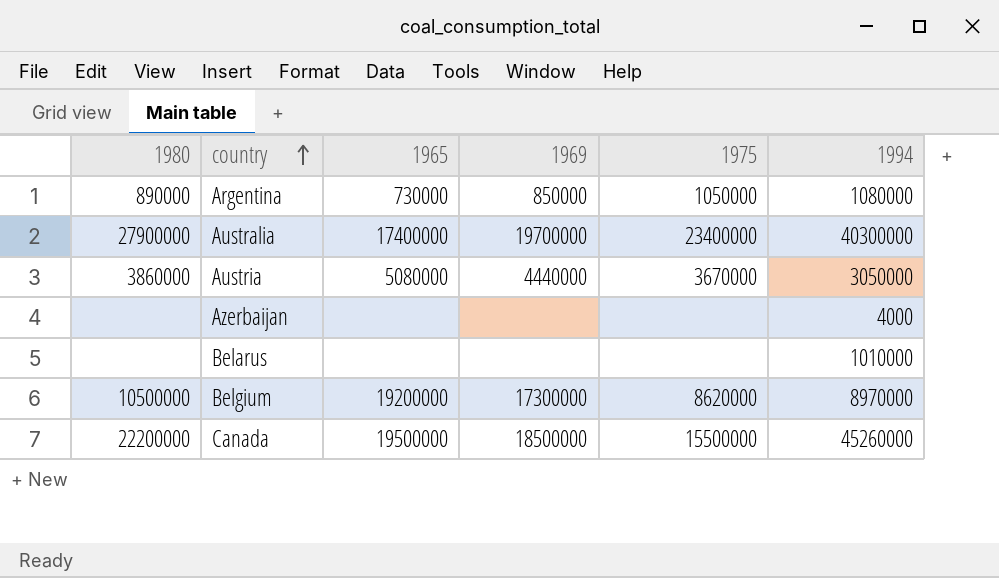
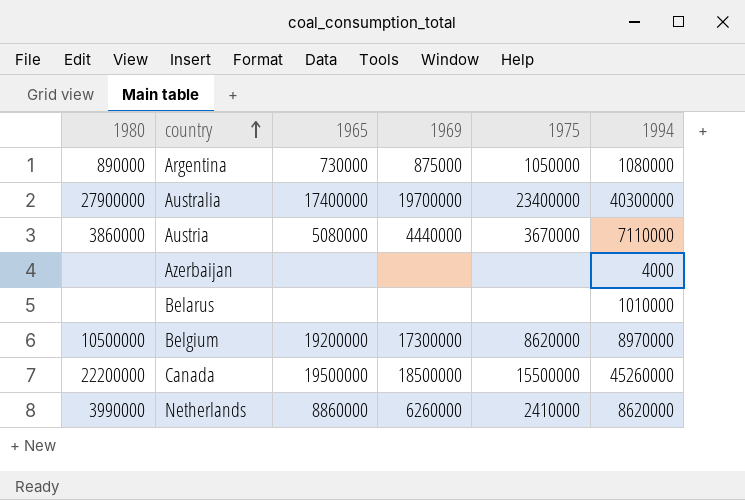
Argentina | 1969: 850000 -> 875000
Austria | 1994: 3050000 -> 7110000
row Netherlands: none -> 3990000 | 8860000 | 6260000 | 2410000 | 8620000

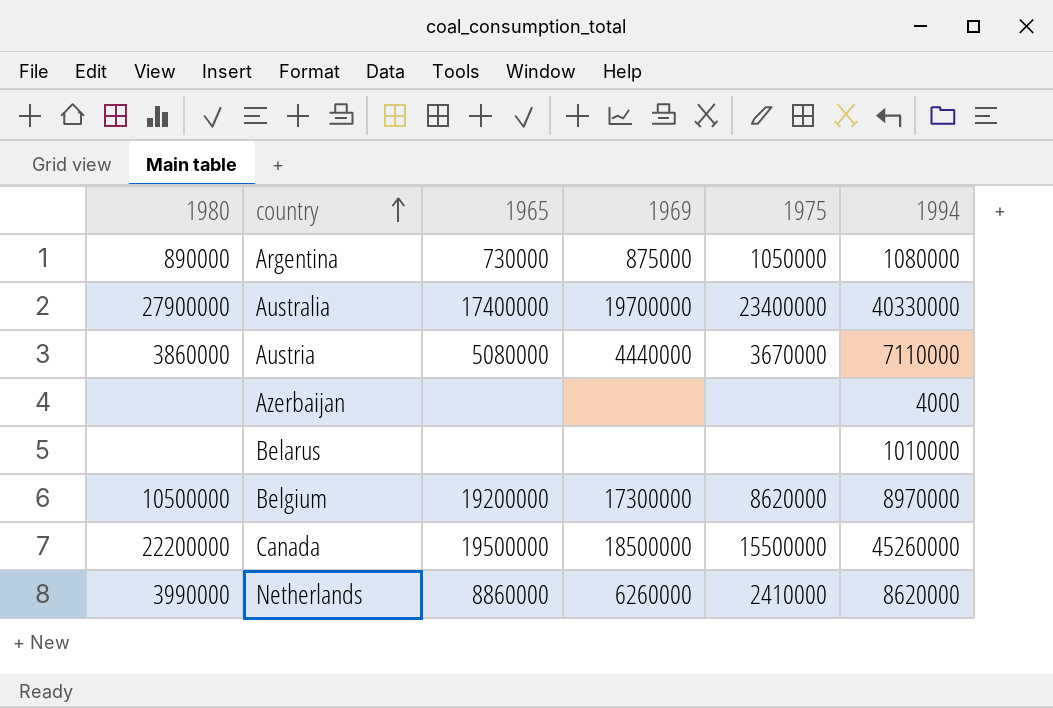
Australia | 1994: 40300000 -> 40330000

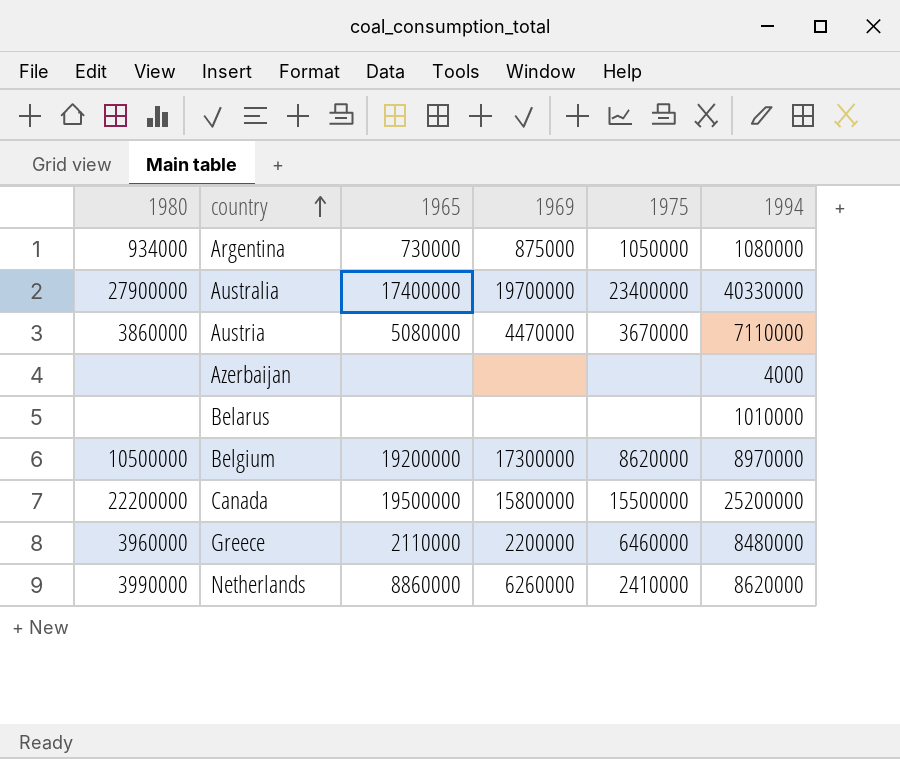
Argentina | 1980: 890000 -> 934000
Austria | 1969: 4440000 -> 4470000
Canada | 1969: 18500000 -> 15800000
Canada | 1994: 45260000 -> 25200000
row Greece: none -> 3960000 | 2110000 | 2200000 | 6460000 | 8480000

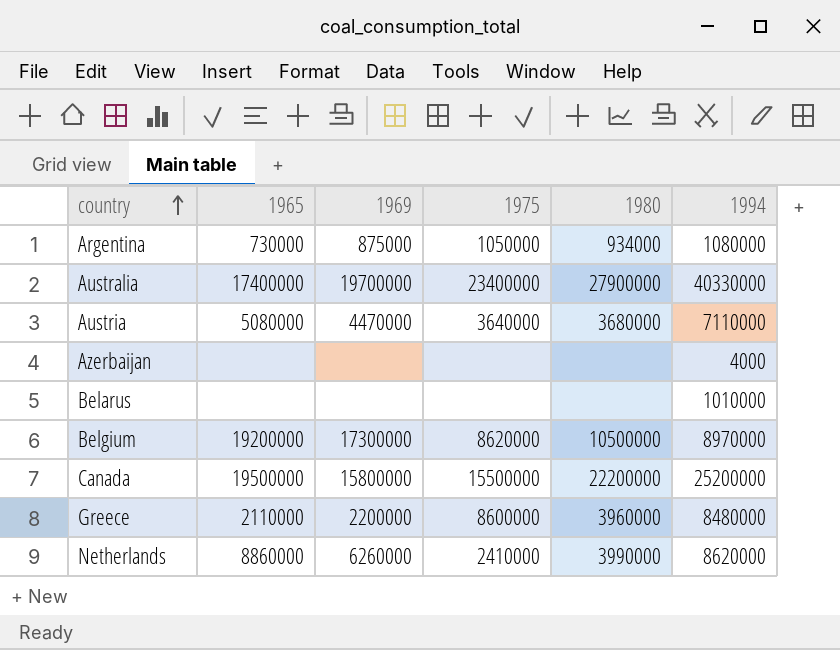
column 1980 | position: 1 -> 5
Austria | 1975: 3670000 -> 3640000
Austria | 1980: 3860000 -> 3680000
Greece | 1975: 6460000 -> 8600000

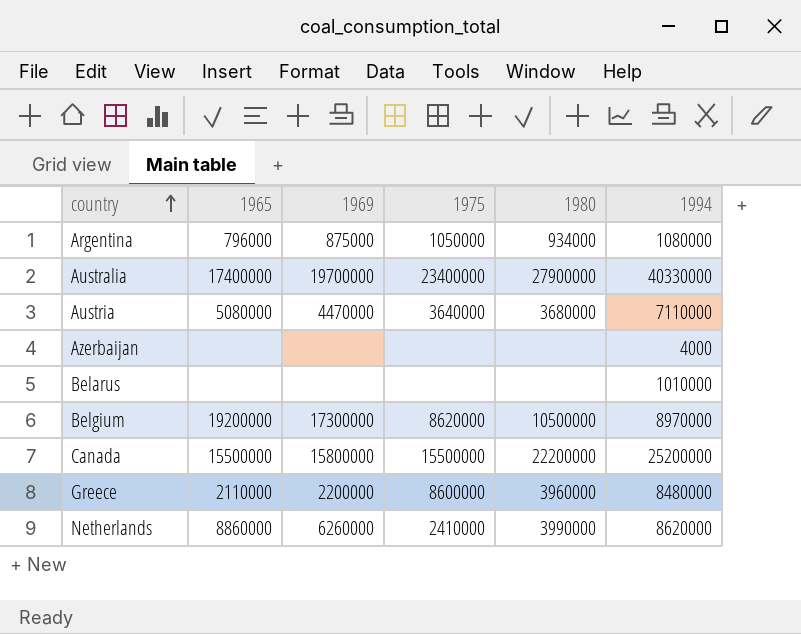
Argentina | 1965: 730000 -> 796000
Canada | 1965: 19500000 -> 15500000

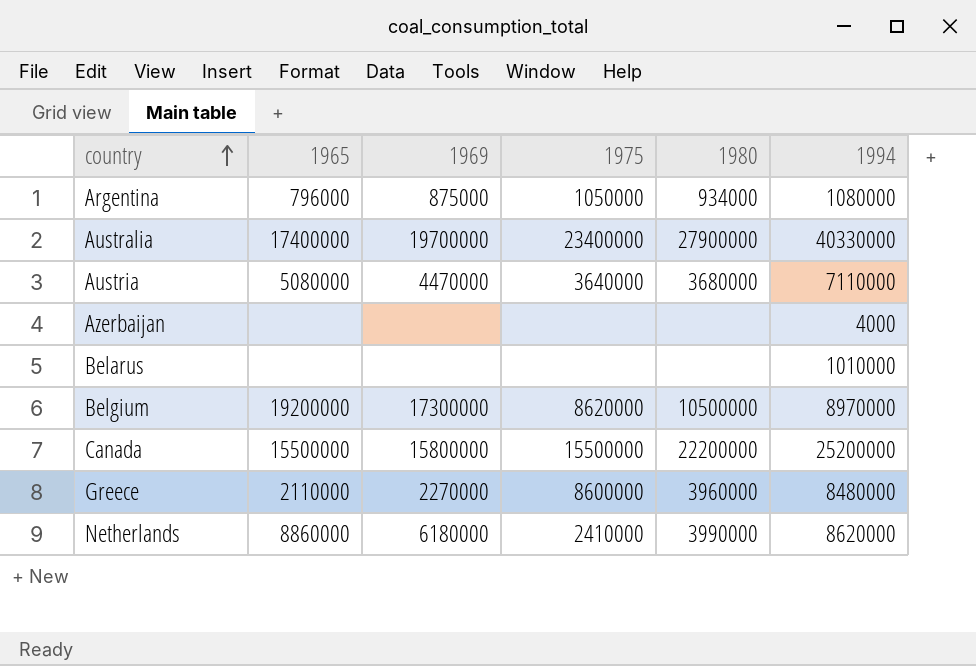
Greece | 1969: 2200000 -> 2270000
Netherlands | 1969: 6260000 -> 6180000

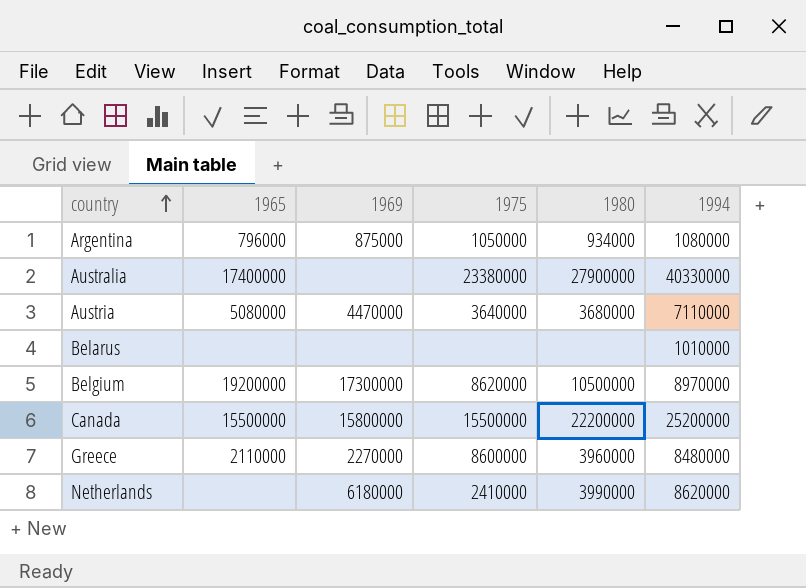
row Azerbaijan: none | none | none | none | 4000 -> none
Australia | 1969: 19700000 -> none
Australia | 1975: 23400000 -> 23380000
Netherlands | 1965: 8860000 -> none

